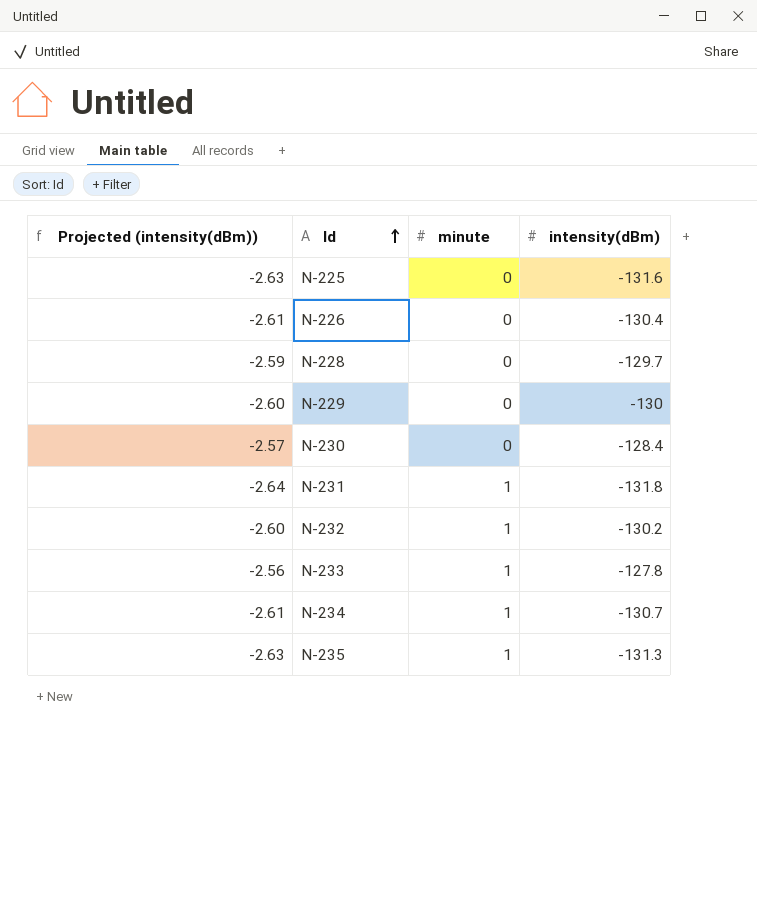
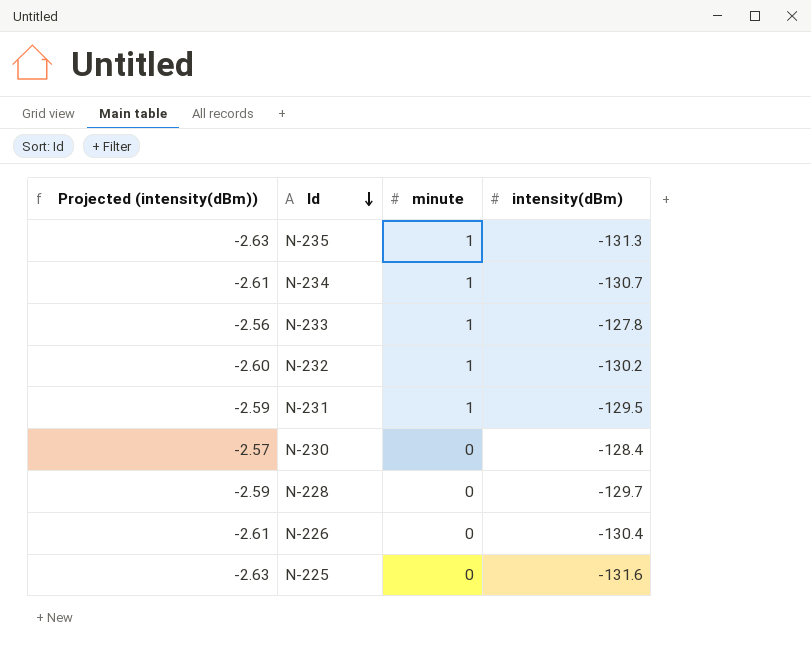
row order: Id ascending -> Id descending
row N-229: -2.60 | 0 | -130 -> none
N-231 | Projected (intensity(dBm)): -2.64 -> -2.59
N-231 | intensity(dBm): -131.8 -> -129.5

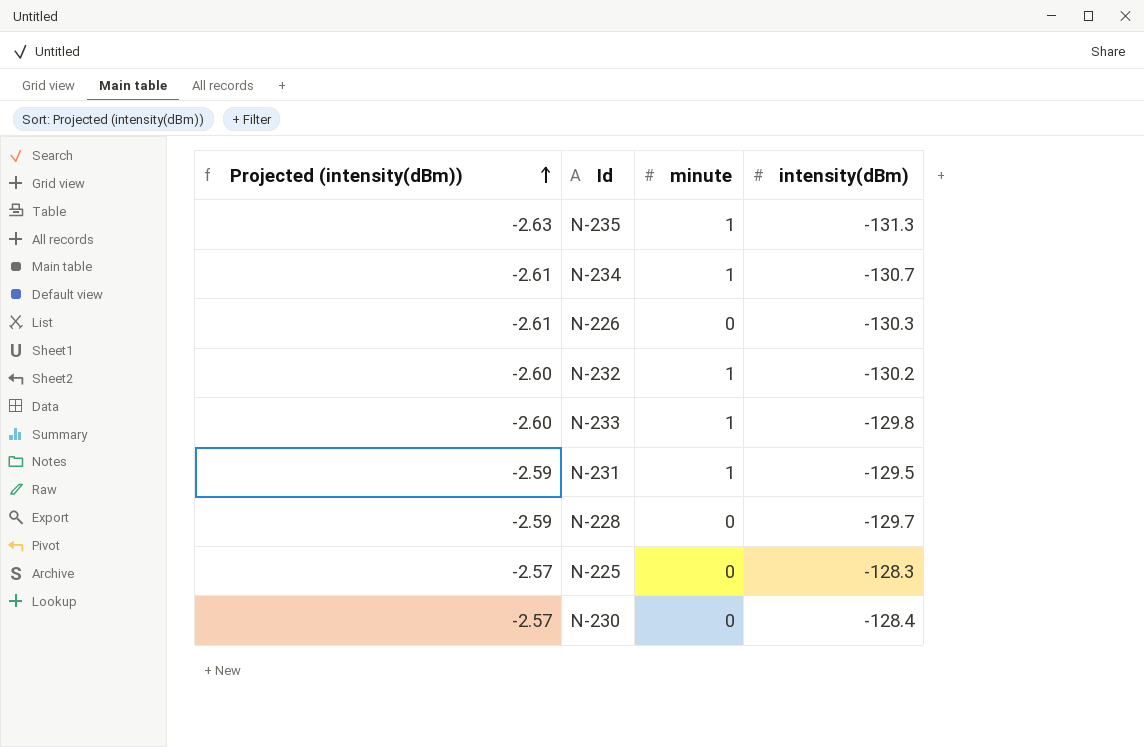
row order: Id descending -> Projected (intensity(dBm)) ascending
N-226 | intensity(dBm): -130.4 -> -130.3
N-233 | Projected (intensity(dBm)): -2.56 -> -2.60
N-233 | intensity(dBm): -127.8 -> -129.8
N-225 | Projected (intensity(dBm)): -2.63 -> -2.57
N-225 | intensity(dBm): -131.6 -> -128.3

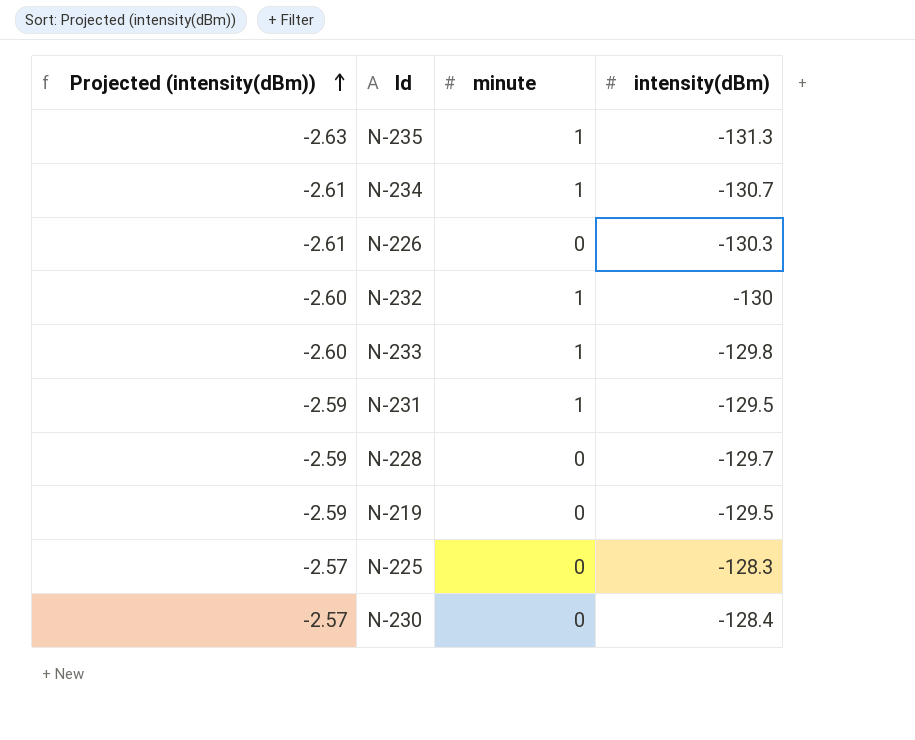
N-232 | intensity(dBm): -130.2 -> -130
row N-219: none -> -2.59 | 0 | -129.5

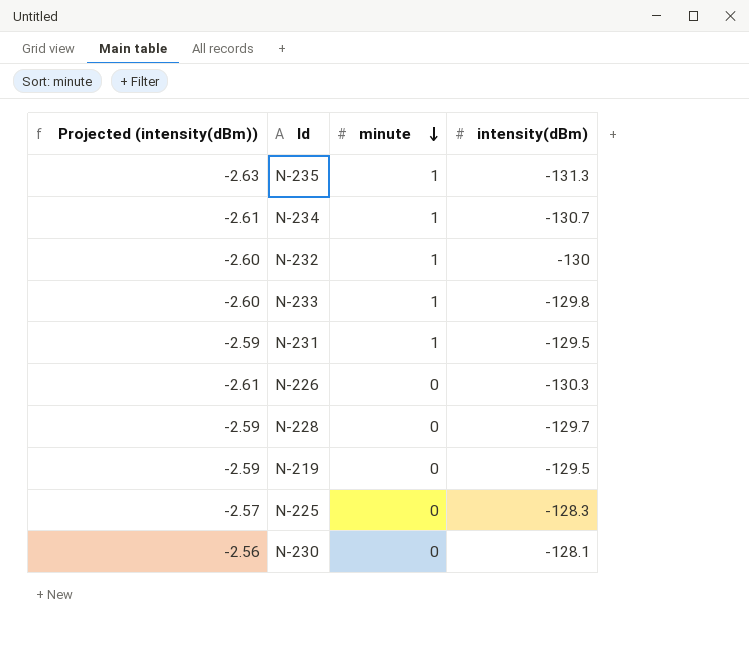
row order: Projected (intensity(dBm)) ascending -> minute descending
N-230 | Projected (intensity(dBm)): -2.57 -> -2.56
N-230 | intensity(dBm): -128.4 -> -128.1

